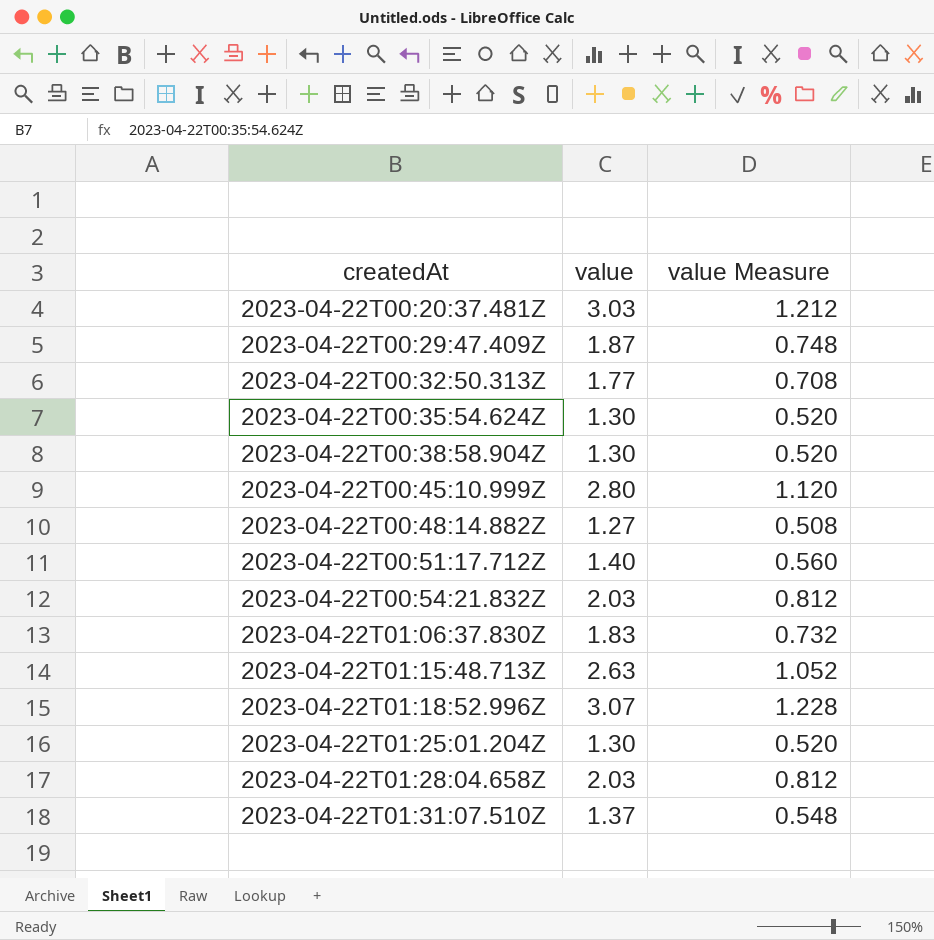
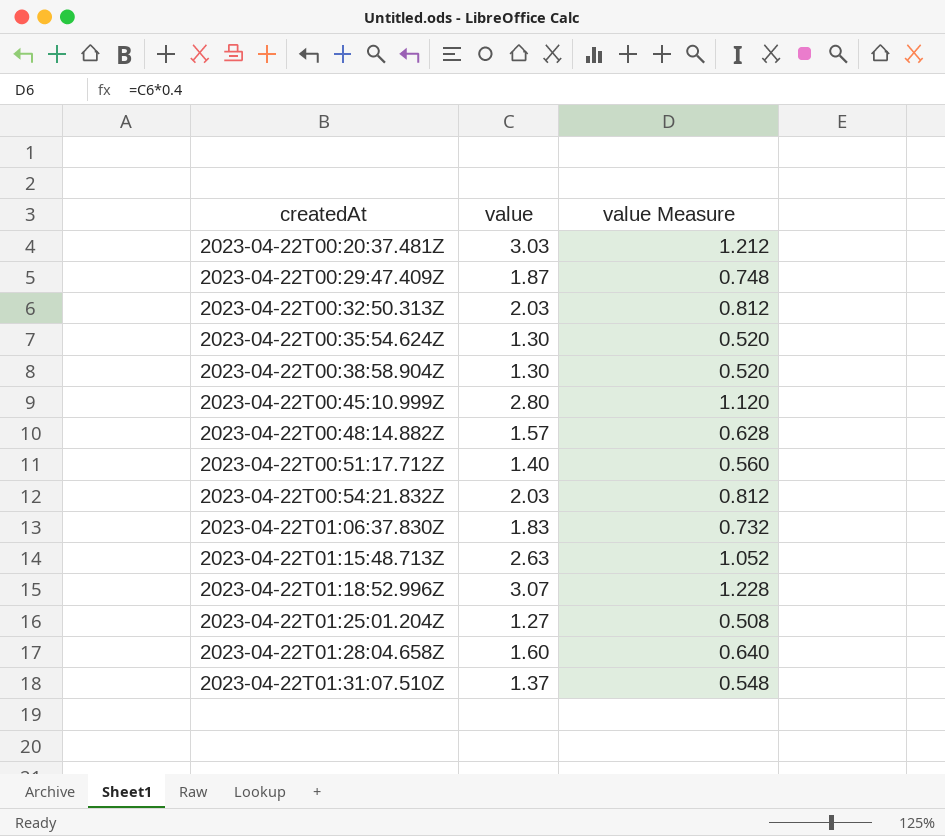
2023-04-22T00:32:50.313Z | value: 1.77 -> 2.03
2023-04-22T00:32:50.313Z | value Measure: 0.708 -> 0.812
2023-04-22T00:48:14.882Z | value: 1.27 -> 1.57
2023-04-22T00:48:14.882Z | value Measure: 0.508 -> 0.628
2023-04-22T01:25:01.204Z | value: 1.30 -> 1.27
2023-04-22T01:25:01.204Z | value Measure: 0.520 -> 0.508
2023-04-22T01:28:04.658Z | value: 2.03 -> 1.60
2023-04-22T01:28:04.658Z | value Measure: 0.812 -> 0.640

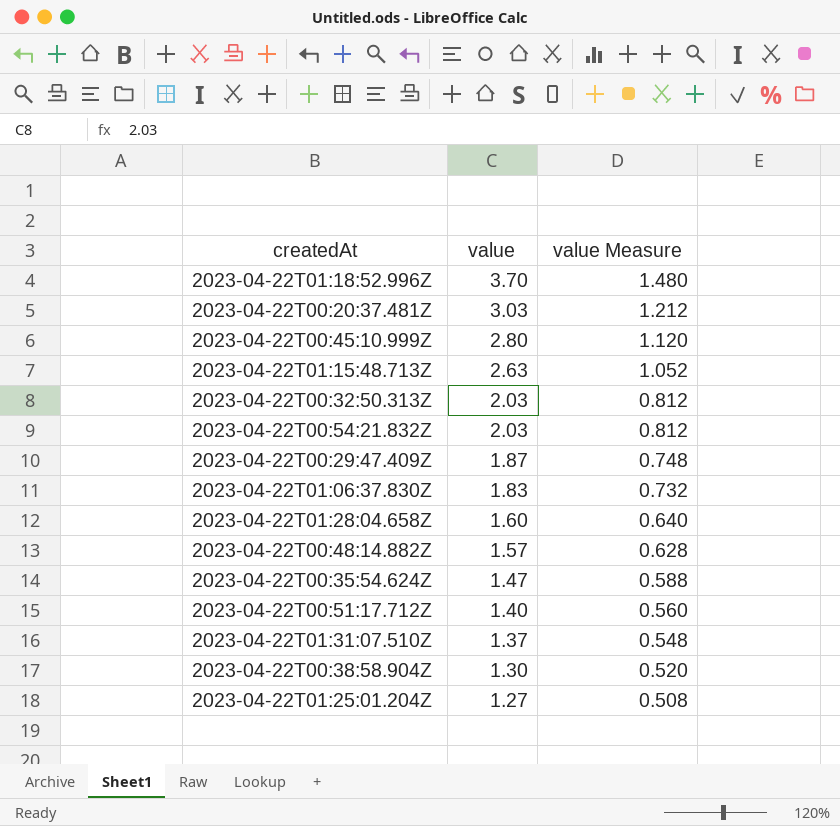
row order: createdAt ascending -> value descending
2023-04-22T01:18:52.996Z | value: 3.07 -> 3.70
2023-04-22T01:18:52.996Z | value Measure: 1.228 -> 1.480
2023-04-22T00:35:54.624Z | value: 1.30 -> 1.47
2023-04-22T00:35:54.624Z | value Measure: 0.520 -> 0.588

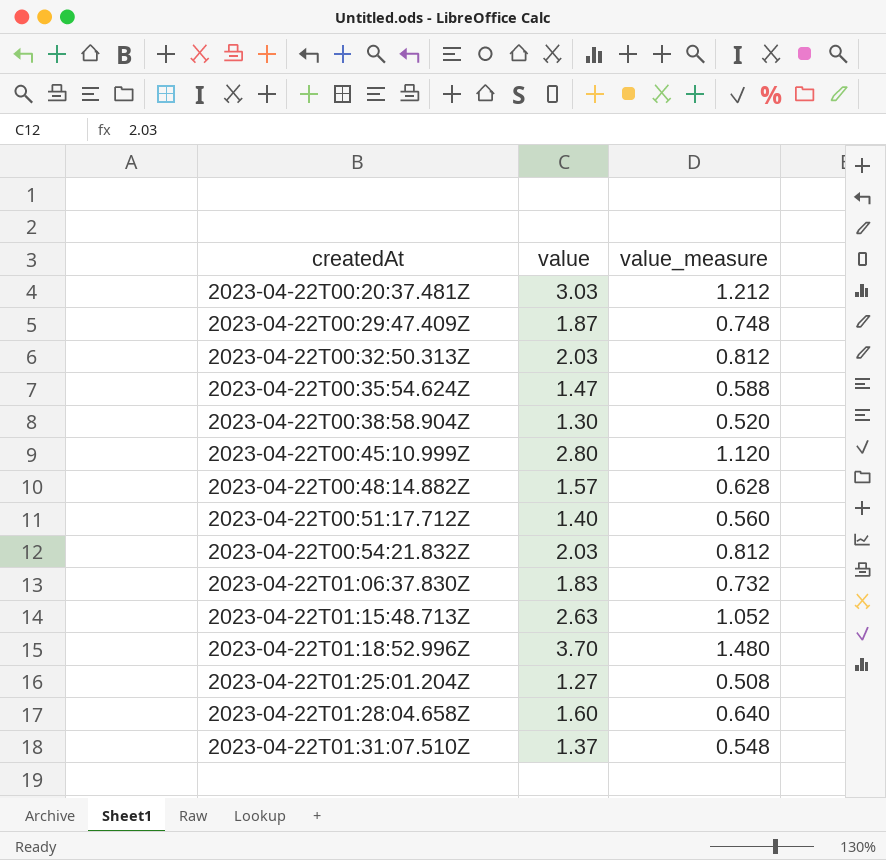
row order: value descending -> createdAt ascending
column name: value Measure -> value_measure

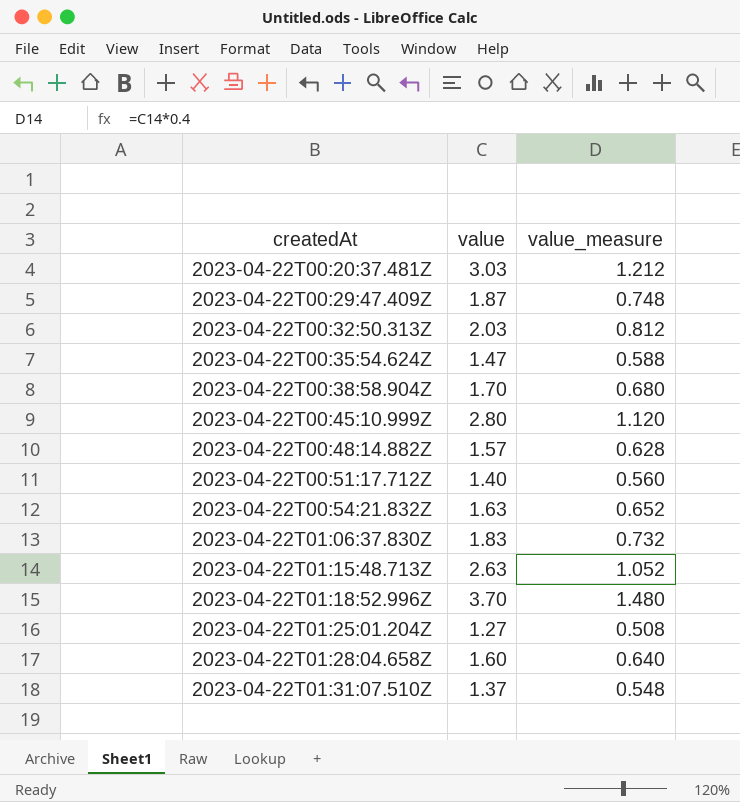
2023-04-22T00:38:58.904Z | value: 1.30 -> 1.70
2023-04-22T00:38:58.904Z | value_measure: 0.520 -> 0.680
2023-04-22T00:54:21.832Z | value: 2.03 -> 1.63
2023-04-22T00:54:21.832Z | value_measure: 0.812 -> 0.652

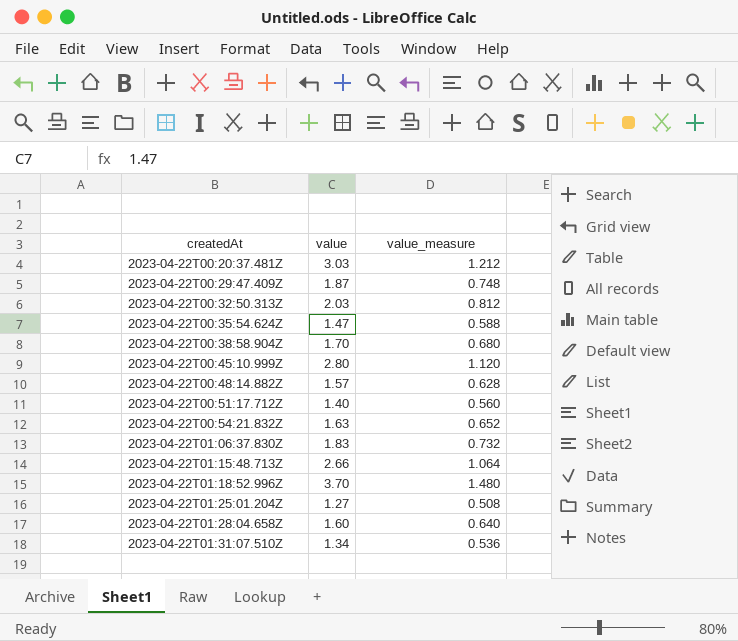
2023-04-22T01:15:48.713Z | value: 2.63 -> 2.66
2023-04-22T01:15:48.713Z | value_measure: 1.052 -> 1.064
2023-04-22T01:31:07.510Z | value: 1.37 -> 1.34
2023-04-22T01:31:07.510Z | value_measure: 0.548 -> 0.536

